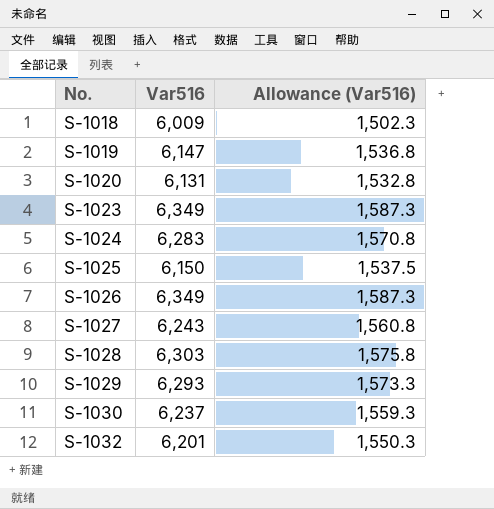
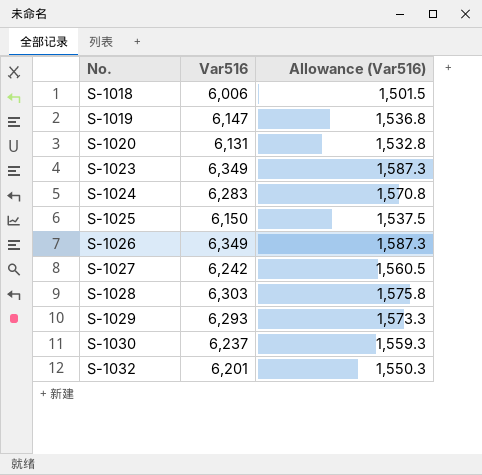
S-1018 | Var516: 6,009 -> 6,006
S-1018 | Allowance (Var516): 1,502.3 -> 1,501.5
S-1027 | Var516: 6,243 -> 6,242
S-1027 | Allowance (Var516): 1,560.8 -> 1,560.5

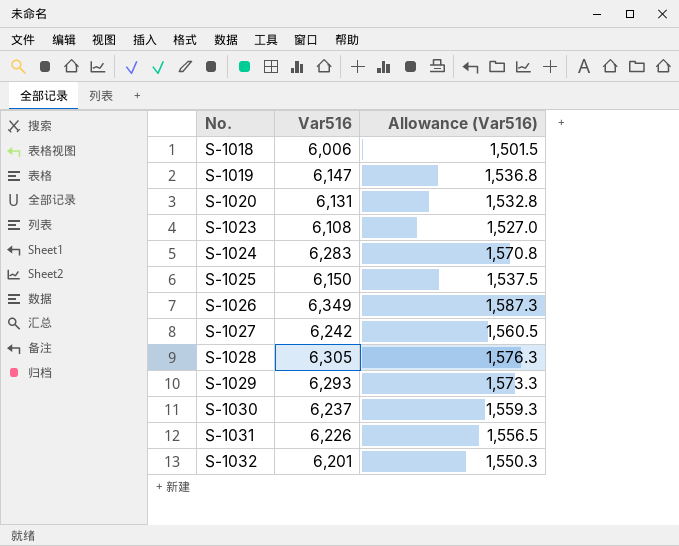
S-1023 | Var516: 6,349 -> 6,108
S-1023 | Allowance (Var516): 1,587.3 -> 1,527.0
S-1028 | Var516: 6,303 -> 6,305
S-1028 | Allowance (Var516): 1,575.8 -> 1,576.3
row S-1031: none -> 6,226 | 1,556.5

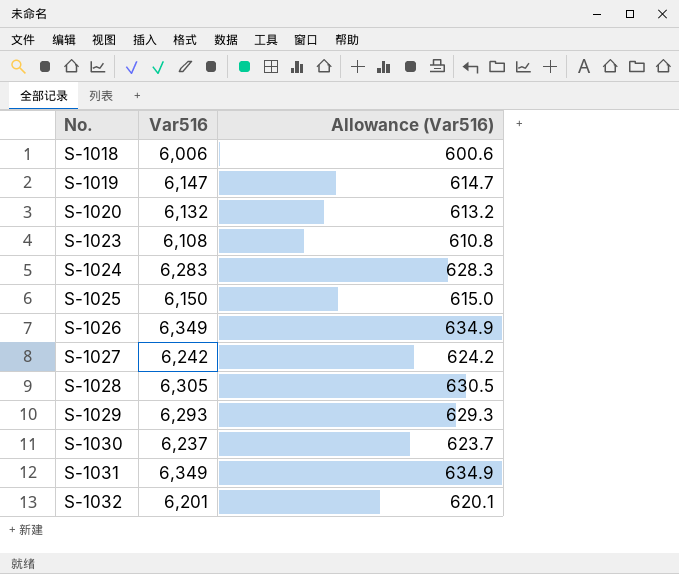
column Allowance (Var516) | formula: [Var516] * 0.25 -> [Var516] * 0.1
S-1020 | Var516: 6,131 -> 6,132
S-1031 | Var516: 6,226 -> 6,349

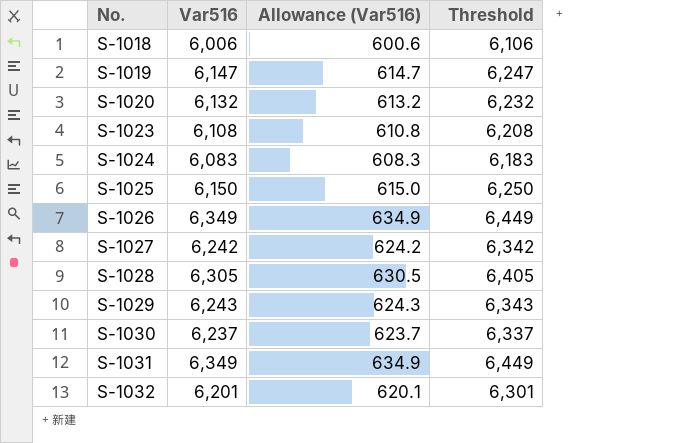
column Threshold | formula: none -> [Var516] + 100
S-1024 | Var516: 6,283 -> 6,083
S-1024 | Allowance (Var516): 628.3 -> 608.3
S-1029 | Var516: 6,293 -> 6,243
S-1029 | Allowance (Var516): 629.3 -> 624.3

